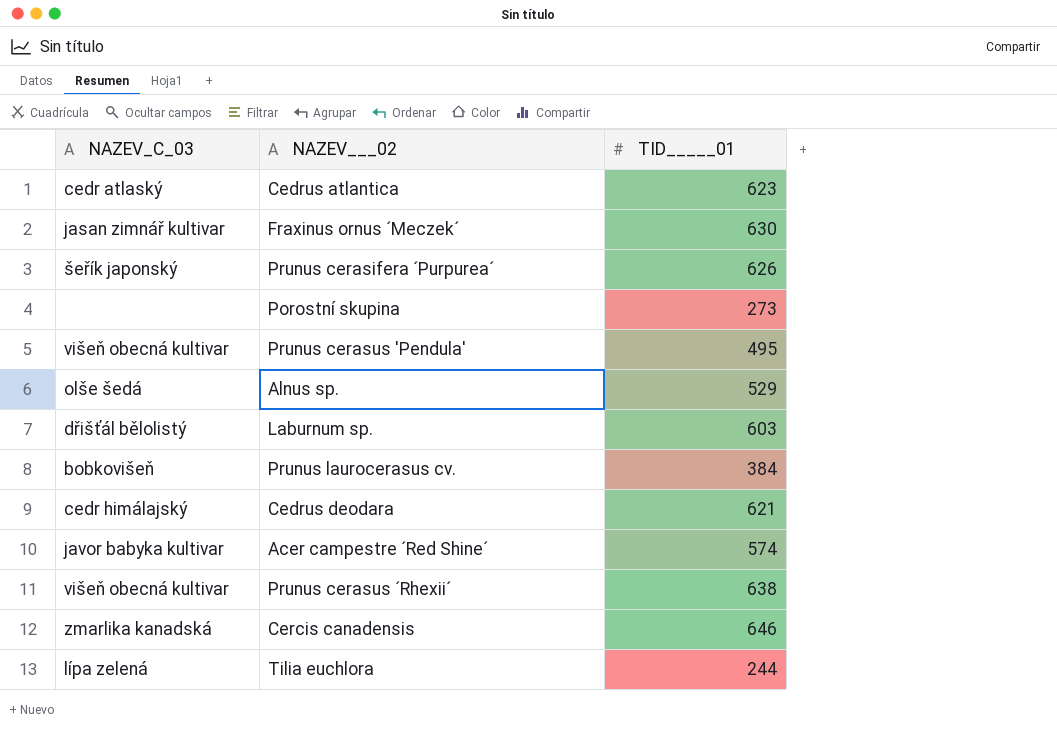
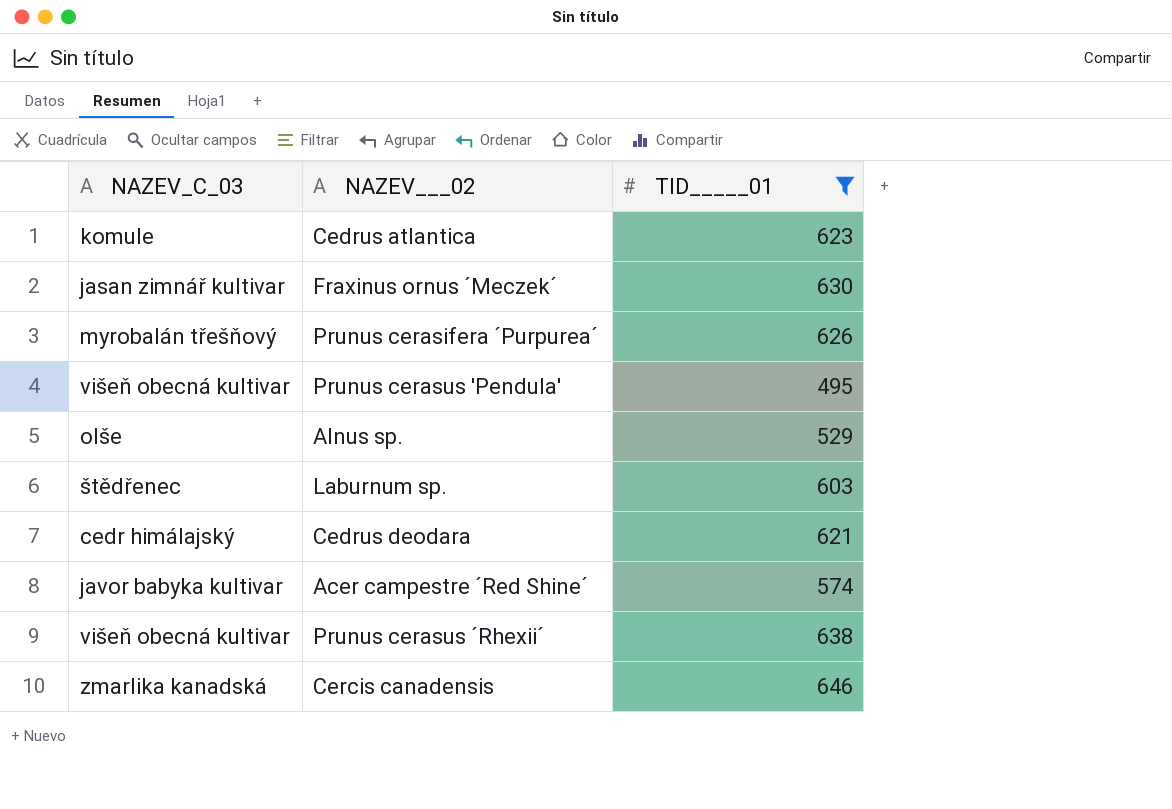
filter: none -> TID_____01 >= 495
Cedrus atlantica | NAZEV_C_03: cedr atlaský -> komule
Prunus cerasifera ´Purpurea´ | NAZEV_C_03: šeřík japonský -> myrobalán třešňový
Alnus sp. | NAZEV_C_03: olše šedá -> olše
Laburnum sp. | NAZEV_C_03: dřišťál bělolistý -> štědřenec

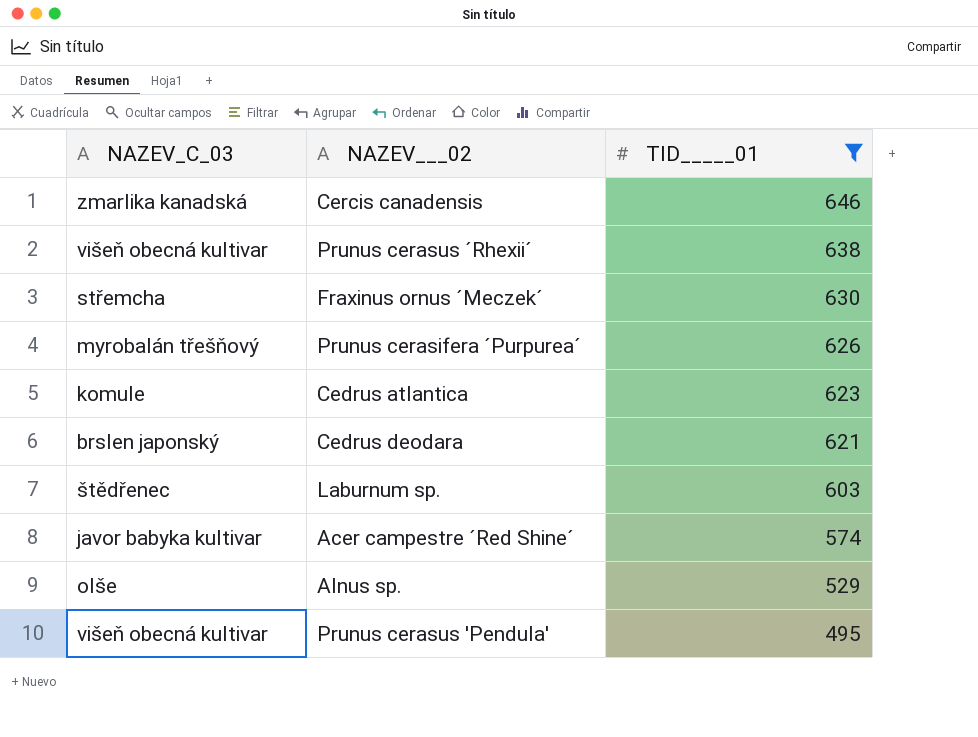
row order: none -> TID_____01 descending
Fraxinus ornus ´Meczek´ | NAZEV_C_03: jasan zimnář kultivar -> střemcha
Cedrus deodara | NAZEV_C_03: cedr himálajský -> brslen japonský

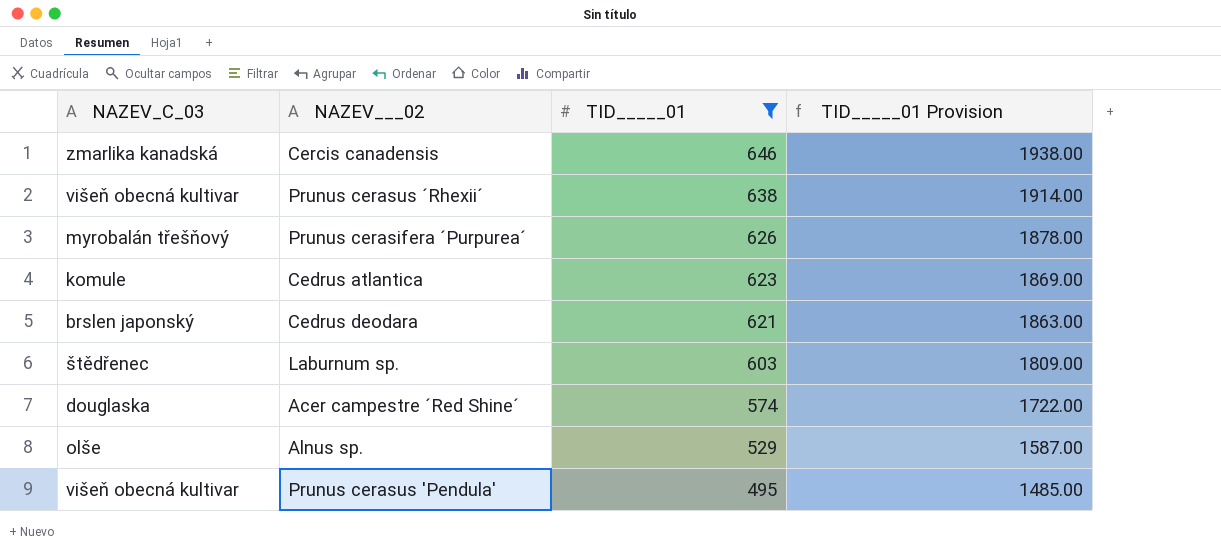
column TID_____01 Provision | formula: none -> [TID_____01] * 3
row Fraxinus ornus ´Meczek´: střemcha | 630 -> none
Acer campestre ´Red Shine´ | NAZEV_C_03: javor babyka kultivar -> douglaska

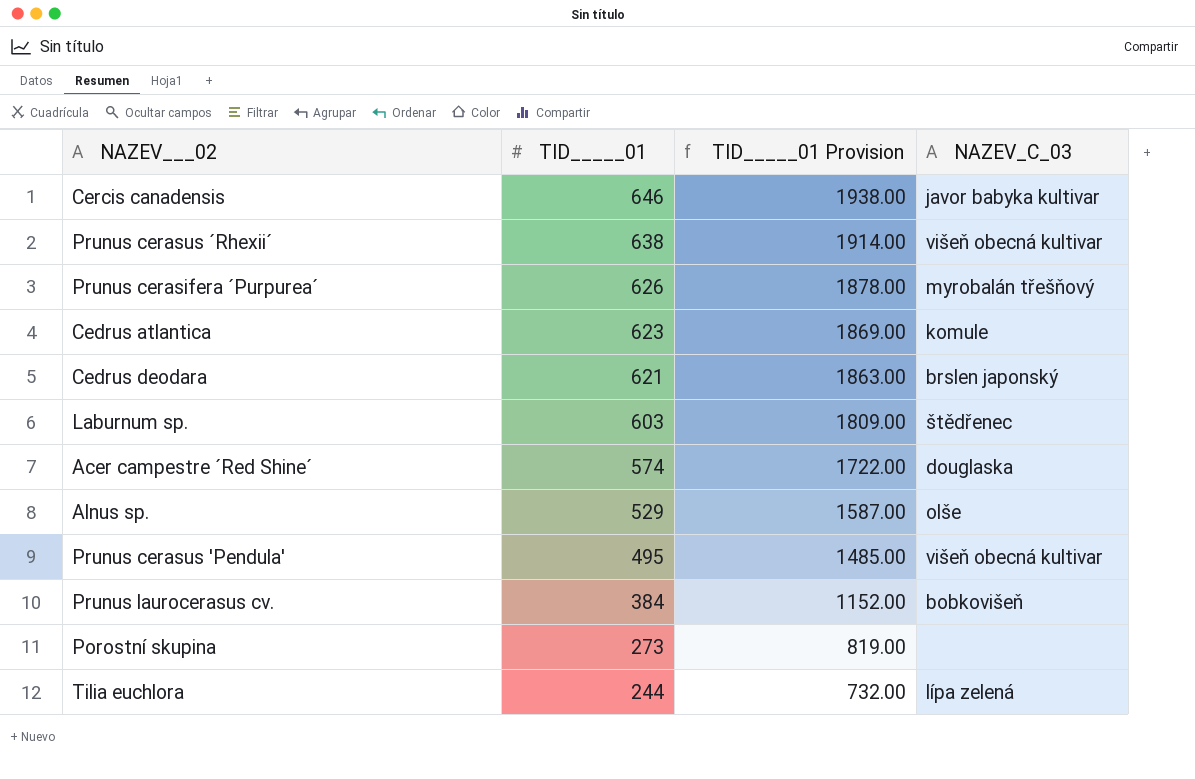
filter: TID_____01 >= 495 -> none
column NAZEV_C_03 | position: 1 -> 4
Cercis canadensis | NAZEV_C_03: zmarlika kanadská -> javor babyka kultivar

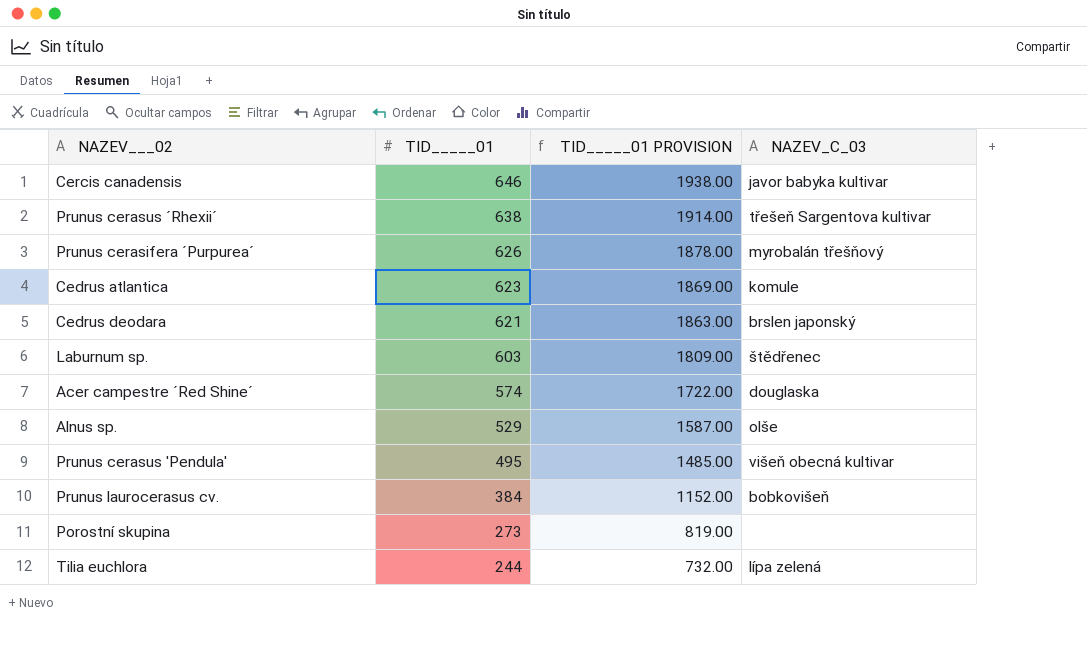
column name: TID_____01 Provision -> TID_____01 PROVISION
Prunus cerasus ´Rhexii´ | NAZEV_C_03: višeň obecná kultivar -> třešeň Sargentova kultivar

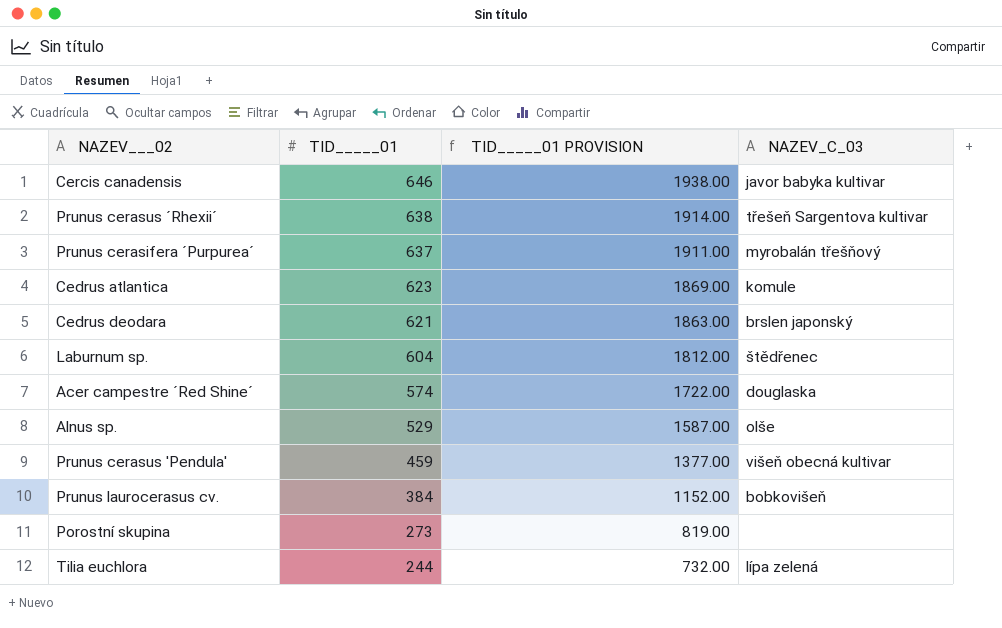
Prunus cerasifera ´Purpurea´ | TID_____01: 626 -> 637
Prunus cerasifera ´Purpurea´ | TID_____01 PROVISION: 1878.00 -> 1911.00
Laburnum sp. | TID_____01: 603 -> 604
Laburnum sp. | TID_____01 PROVISION: 1809.00 -> 1812.00
Prunus cerasus 'Pendula' | TID_____01: 495 -> 459
Prunus cerasus 'Pendula' | TID_____01 PROVISION: 1485.00 -> 1377.00

